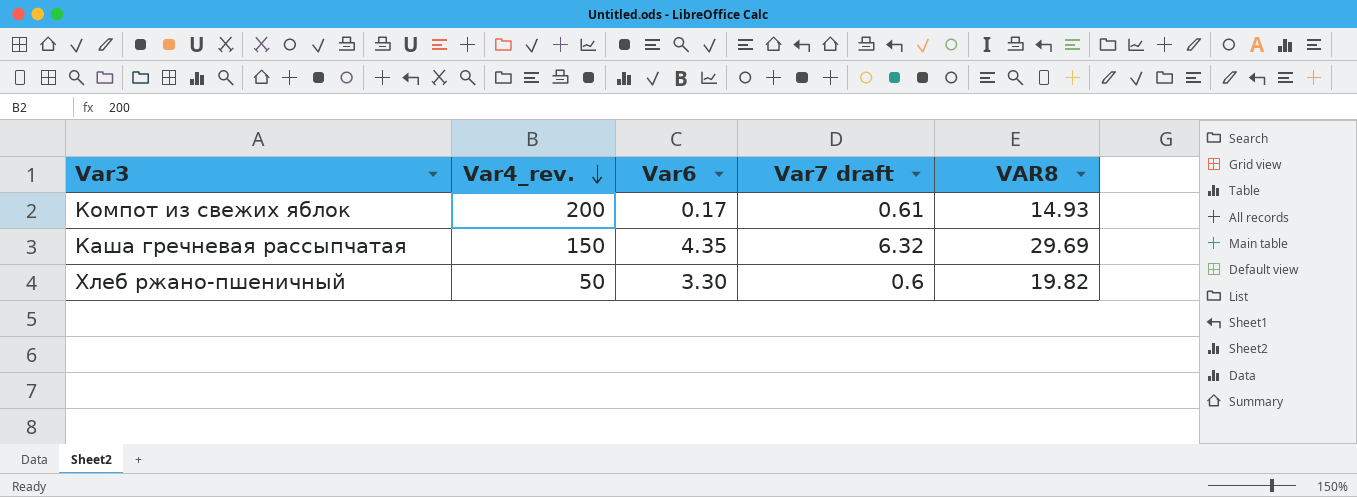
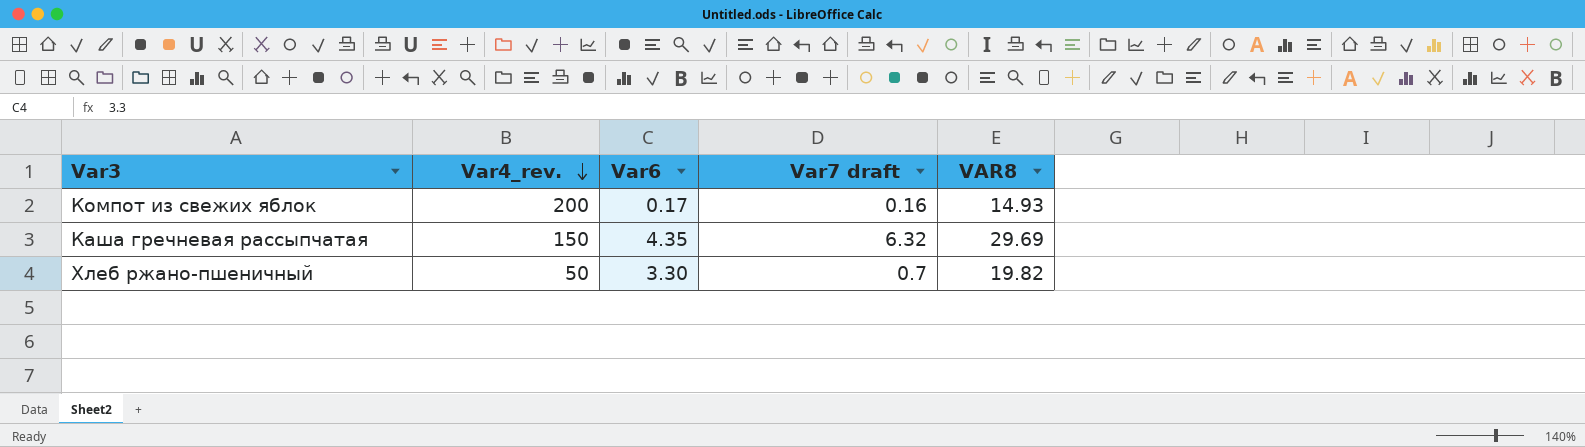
Компот из свежих яблок | Var7 draft: 0.61 -> 0.16
Хлеб ржано-пшеничный | Var7 draft: 0.6 -> 0.7

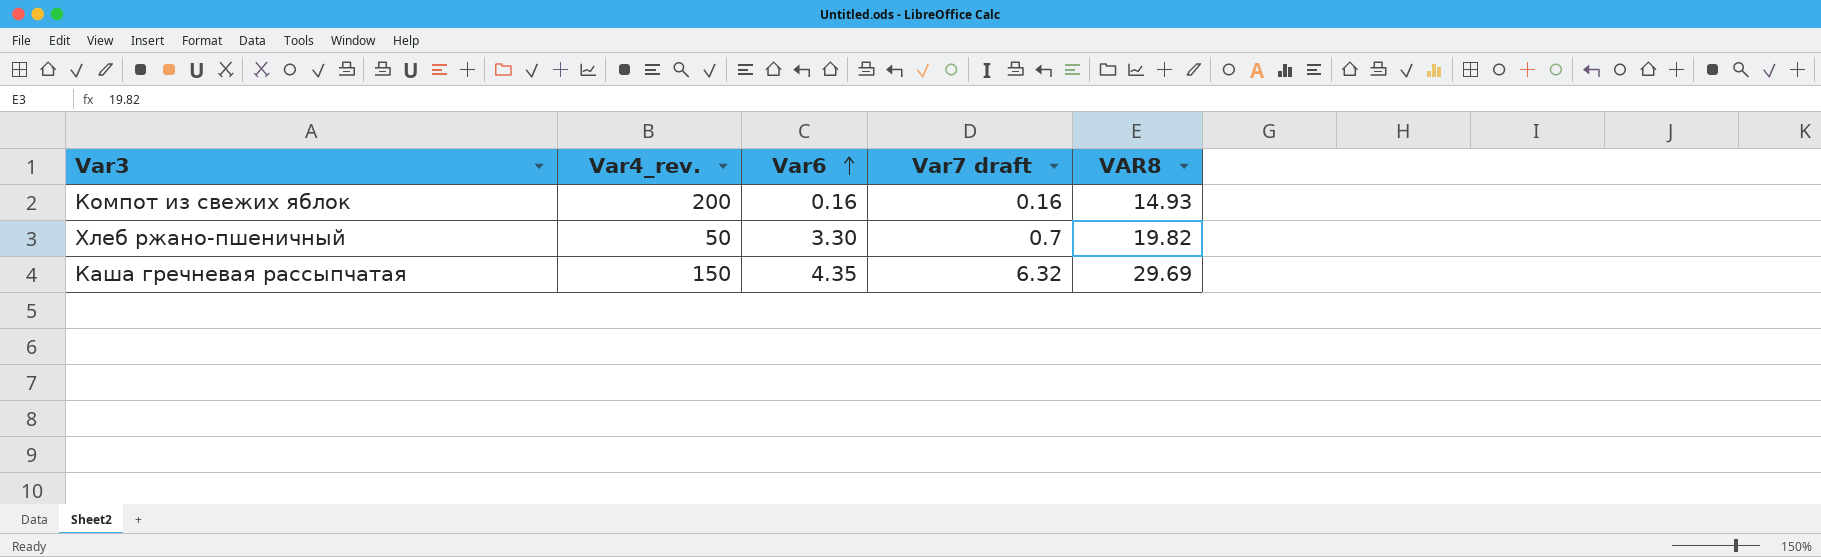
row order: Var4_rev. descending -> Var6 ascending
Компот из свежих яблок | Var6: 0.17 -> 0.16

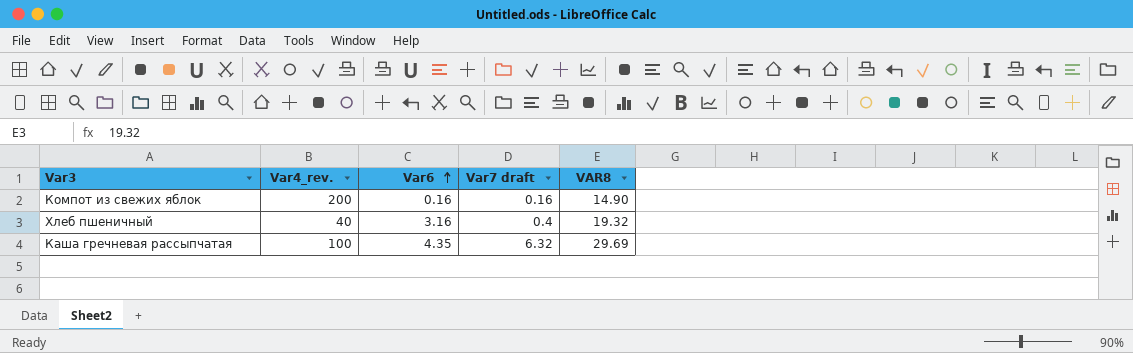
row Хлеб ржано-пшеничный: 50 | 3.30 | 0.7 | 19.82 -> none
Компот из свежих яблок | VAR8: 14.93 -> 14.90
row Хлеб пшеничный: none -> 40 | 3.16 | 0.4 | 19.32
Каша гречневая рассыпчатая | Var4_rev.: 150 -> 100

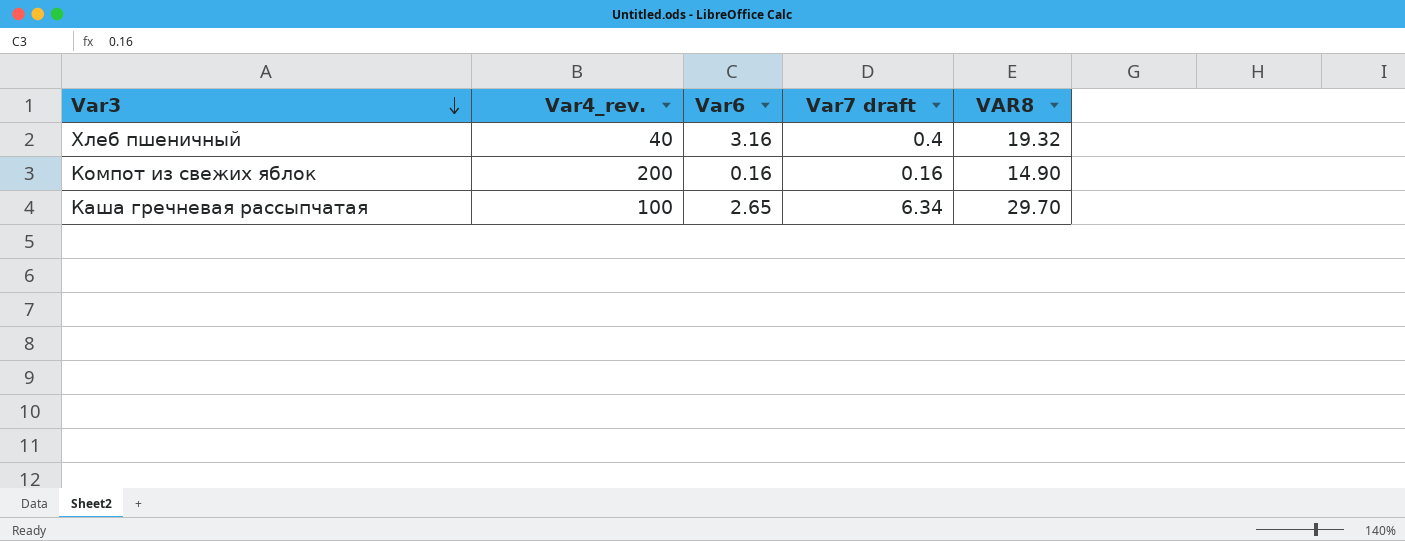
row order: Var6 ascending -> Var3 descending
Каша гречневая рассыпчатая | Var6: 4.35 -> 2.65
Каша гречневая рассыпчатая | Var7 draft: 6.32 -> 6.34
Каша гречневая рассыпчатая | VAR8: 29.69 -> 29.70

